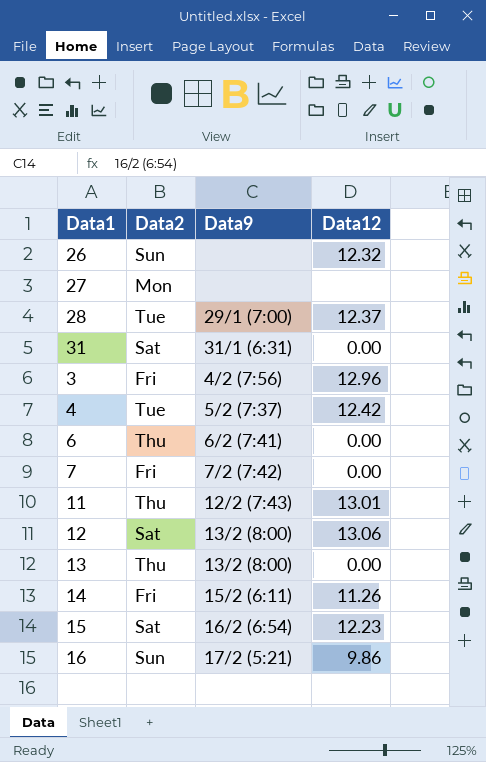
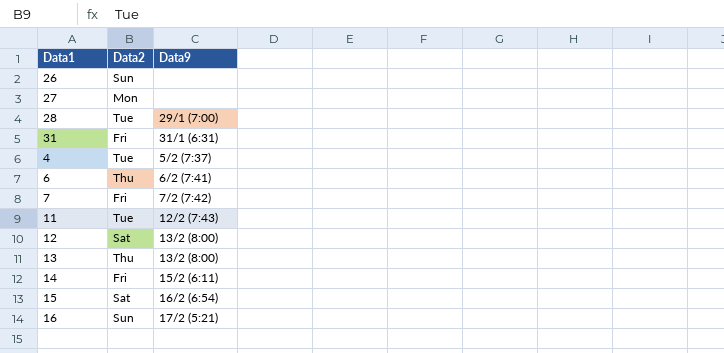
column Data12 | position: 4 -> none
row 3: Fri | 4/2 (7:56) | 12.96 -> none
31 | Data2: Sat -> Fri
11 | Data2: Thu -> Tue

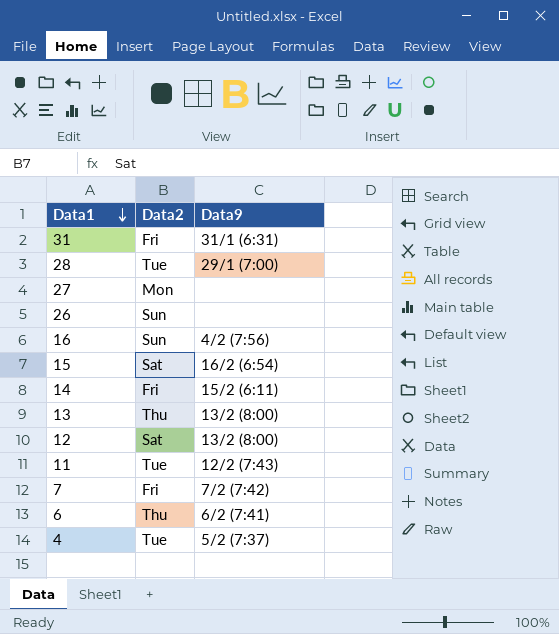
row order: none -> Data1 descending
16 | Data9: 17/2 (5:21) -> 4/2 (7:56)

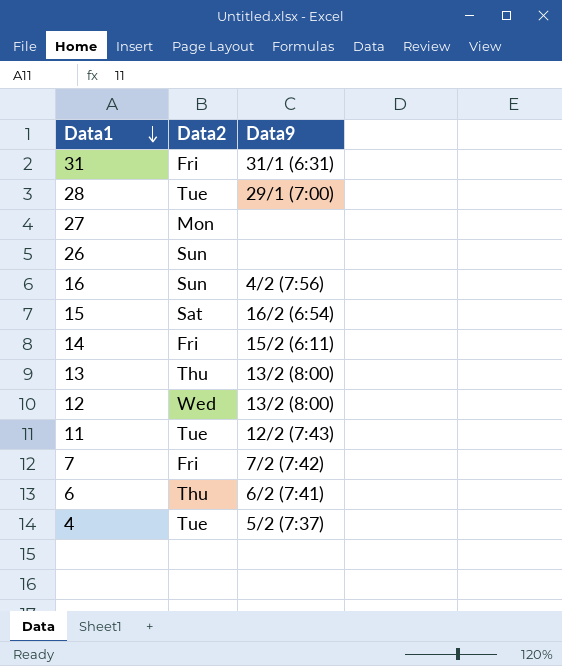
12 | Data2: Sat -> Wed

